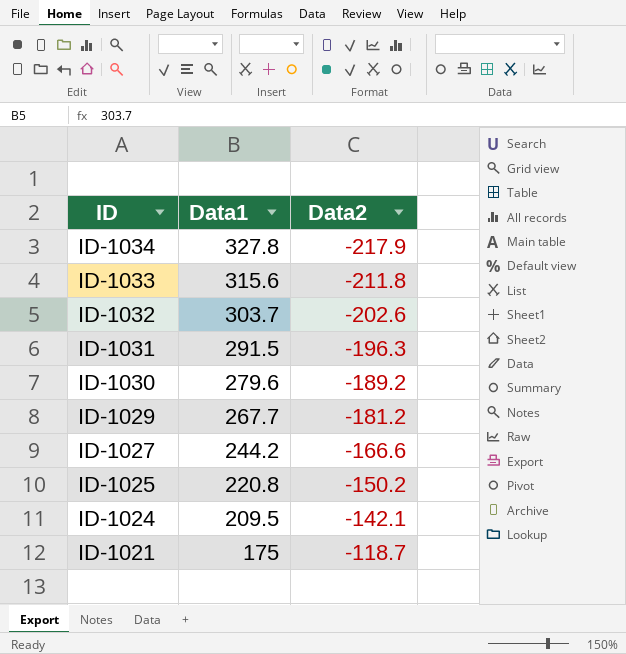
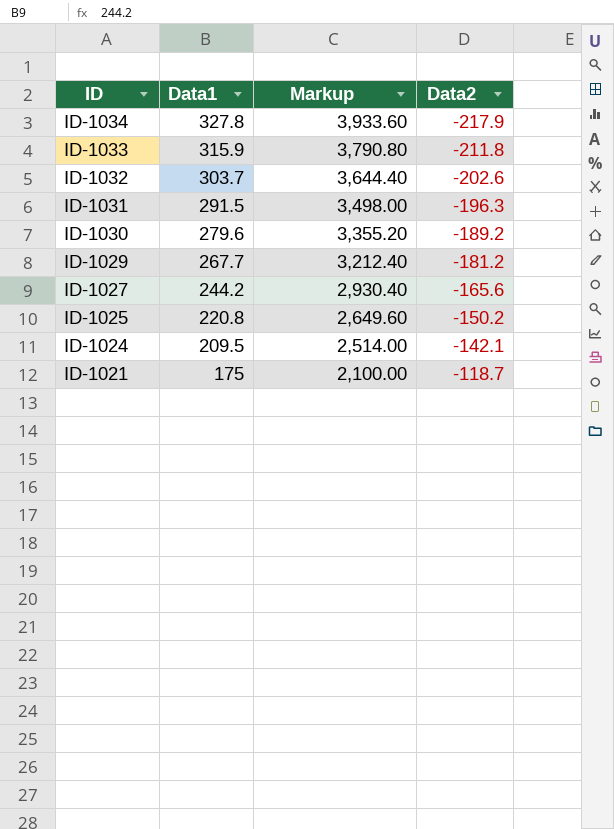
column Markup | formula: none -> [Data1] * 12
ID-1033 | Data1: 315.6 -> 315.9
ID-1027 | Data2: -166.6 -> -165.6

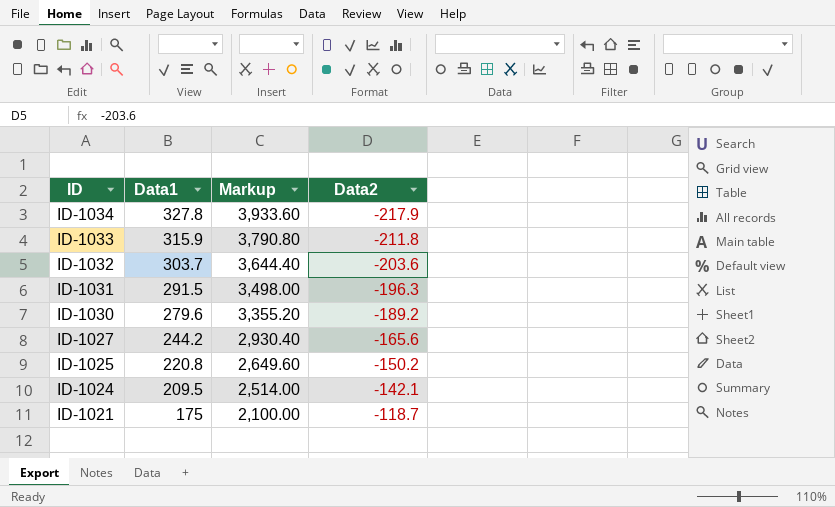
row ID-1029: 267.7 | 3,212.40 | -181.2 -> none
ID-1032 | Data2: -202.6 -> -203.6

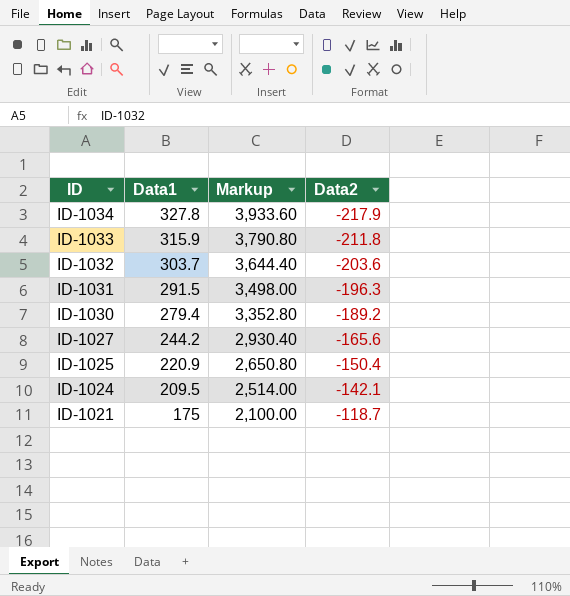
ID-1030 | Data1: 279.6 -> 279.4
ID-1030 | Markup: 3,355.20 -> 3,352.80
ID-1025 | Data1: 220.8 -> 220.9
ID-1025 | Markup: 2,649.60 -> 2,650.80
ID-1025 | Data2: -150.2 -> -150.4

